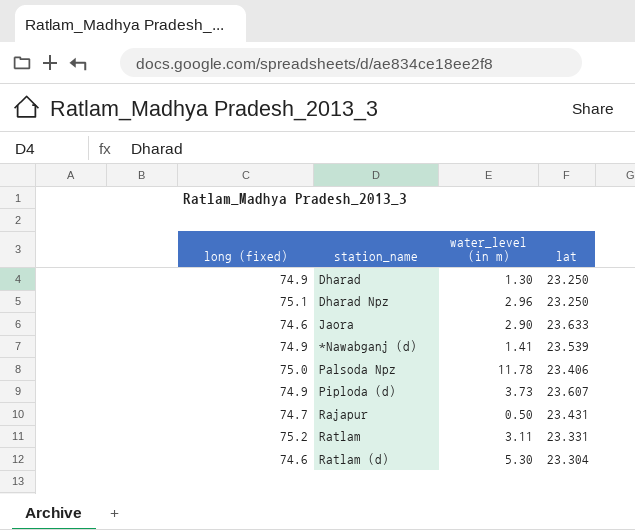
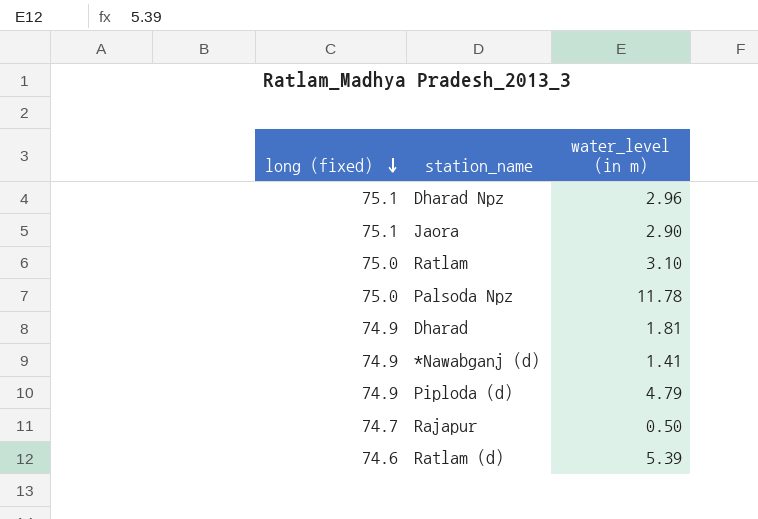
row order: none -> long (fixed) descending
column lat | position: 4 -> none
Jaora | long (fixed): 74.6 -> 75.1
Ratlam | long (fixed): 75.2 -> 75.0
Ratlam | water_level (in m): 3.11 -> 3.10
Dharad | water_level (in m): 1.30 -> 1.81
Piploda (d) | water_level (in m): 3.73 -> 4.79
Ratlam (d) | water_level (in m): 5.30 -> 5.39

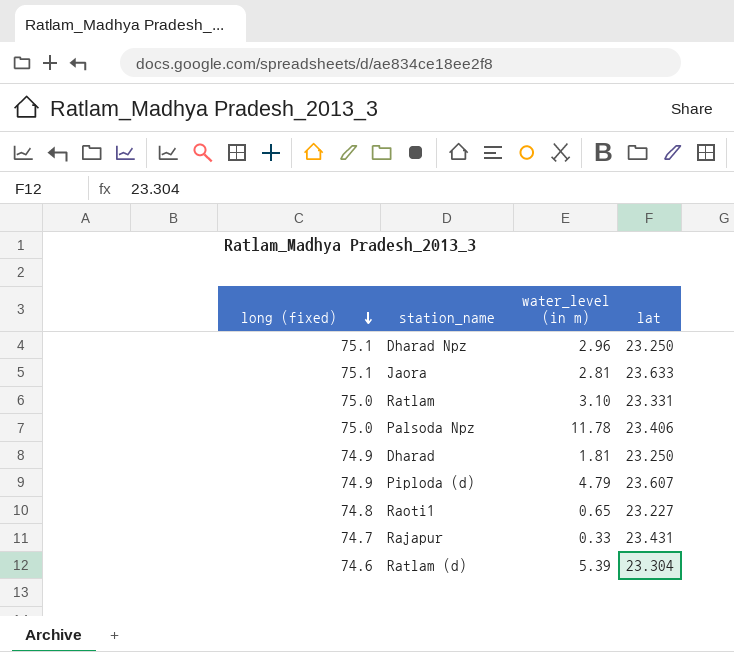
column lat | position: none -> 4
row *Nawabganj (d): 74.9 | 1.41 -> none
Jaora | water_level (in m): 2.90 -> 2.81
row Raoti1: none -> 74.8 | 0.65 | 23.227
Rajapur | water_level (in m): 0.50 -> 0.33

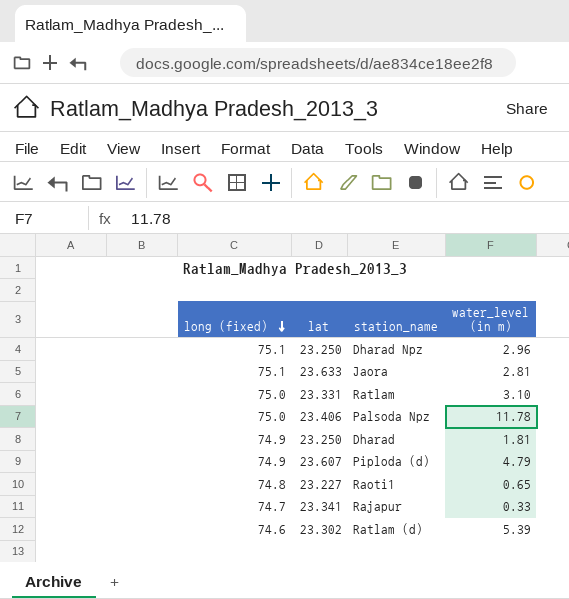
column lat | position: 4 -> 2
Rajapur | lat: 23.431 -> 23.341
Ratlam (d) | lat: 23.304 -> 23.302

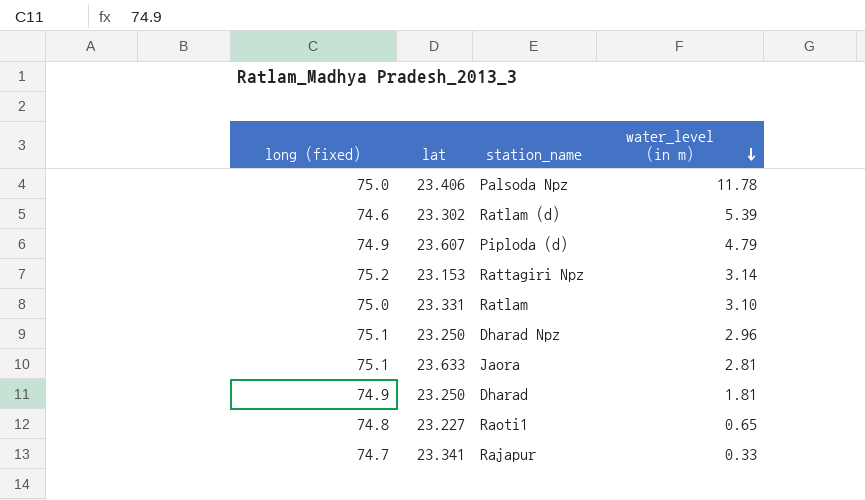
row order: long (fixed) descending -> water_level (in m) descending
row Rattagiri Npz: none -> 75.2 | 23.153 | 3.14

